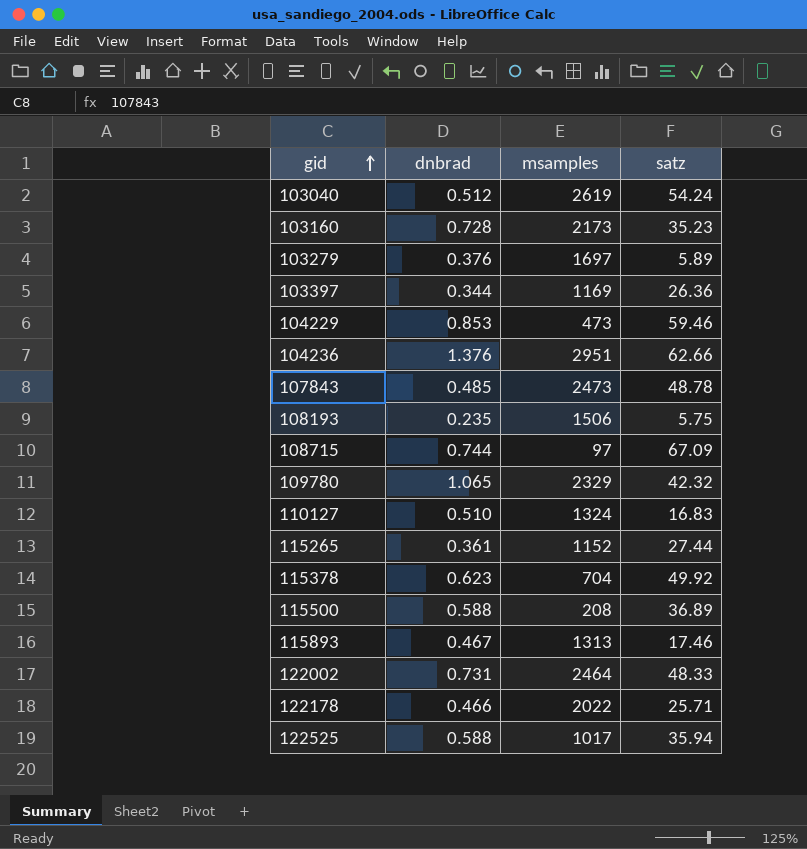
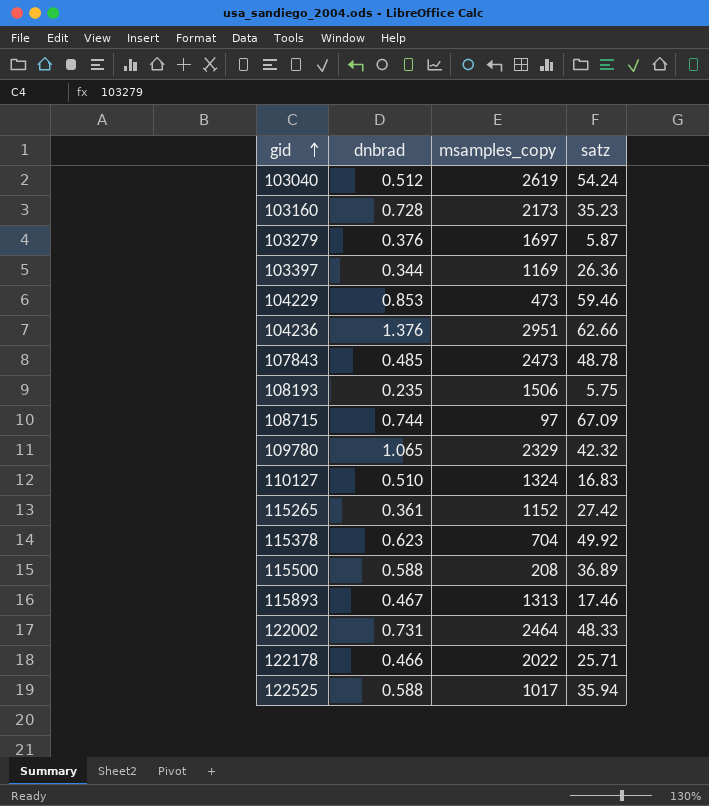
column name: msamples -> msamples_copy
103279 | satz: 5.89 -> 5.87
115265 | satz: 27.44 -> 27.42

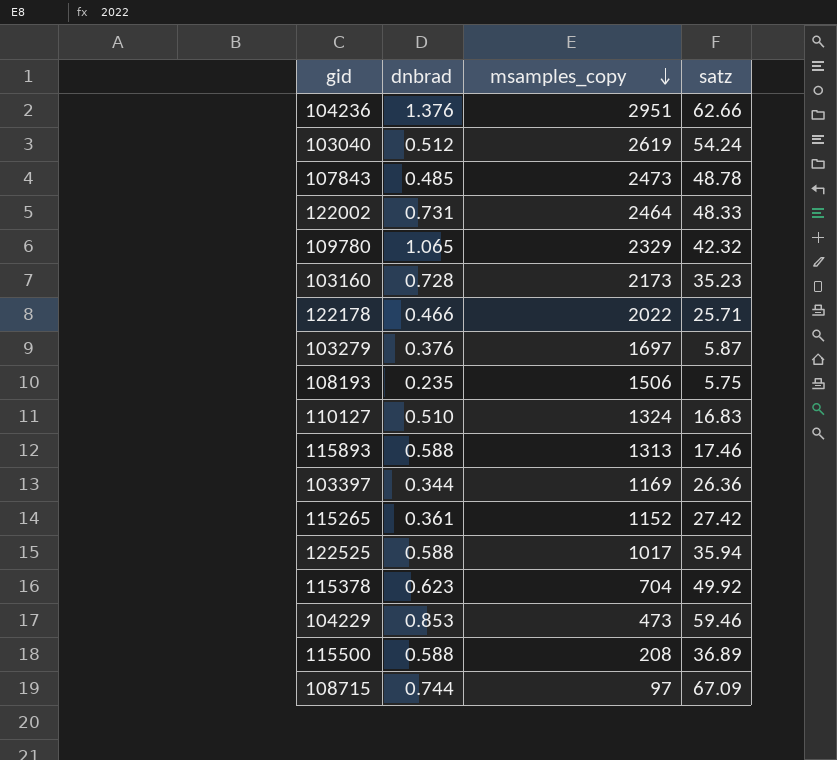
row order: gid ascending -> msamples_copy descending
115893 | dnbrad: 0.467 -> 0.588

